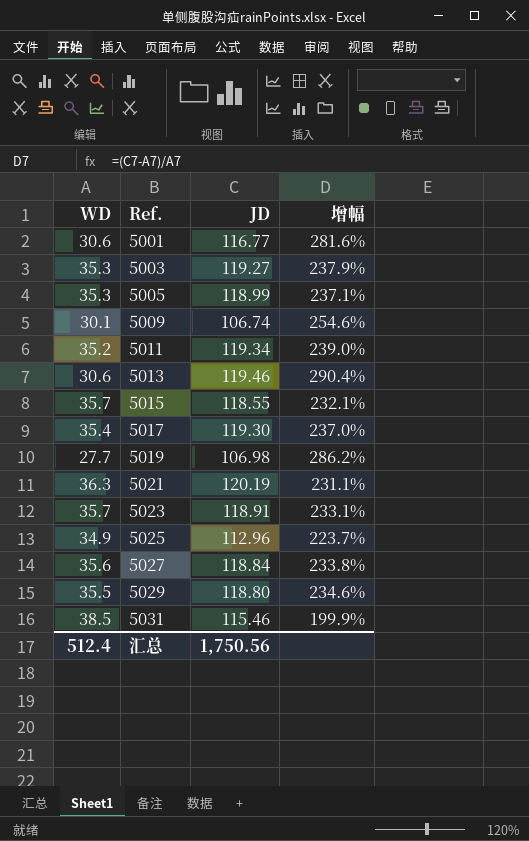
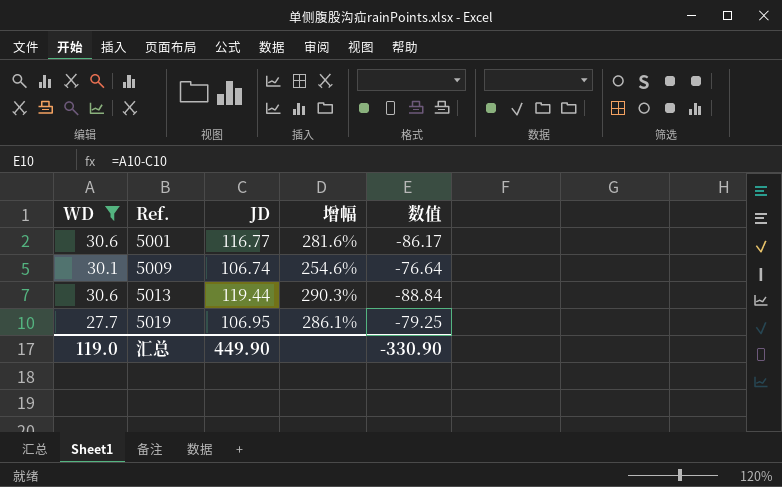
filter: none -> WD <= 30.6
column 数值 | formula: none -> [WD] - [JD]
5013 | JD: 119.46 -> 119.44
5013 | 增幅: 290.4% -> 290.3%
5019 | JD: 106.98 -> 106.95
5019 | 增幅: 286.2% -> 286.1%
汇总 | WD: 512.4 -> 119.0
汇总 | JD: 1,750.56 -> 449.90

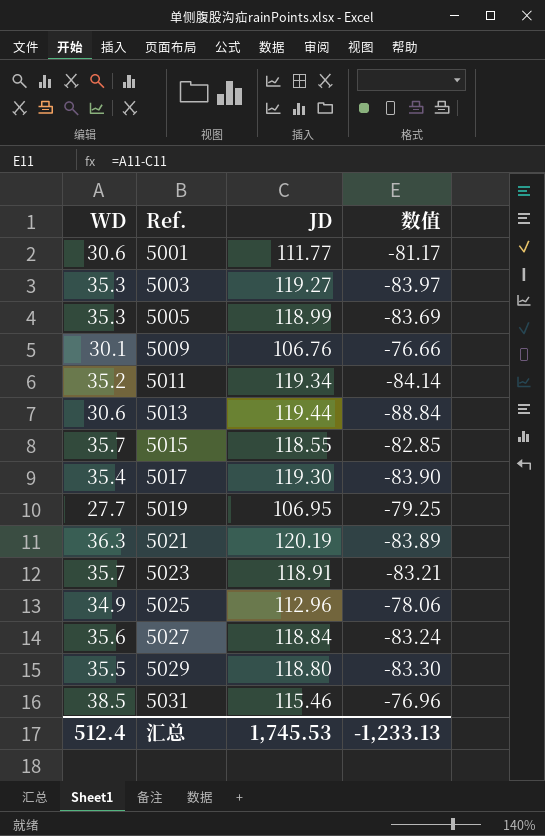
filter: WD <= 30.6 -> none
column 增幅 | formula: ([JD] - [WD]) / [WD] -> none
5001 | JD: 116.77 -> 111.77
5001 | 数值: -86.17 -> -81.17
5009 | JD: 106.74 -> 106.76
5009 | 数值: -76.64 -> -76.66
汇总 | WD: 119.0 -> 512.4
汇总 | JD: 449.90 -> 1,745.53
汇总 | 数值: -330.90 -> -1,233.13

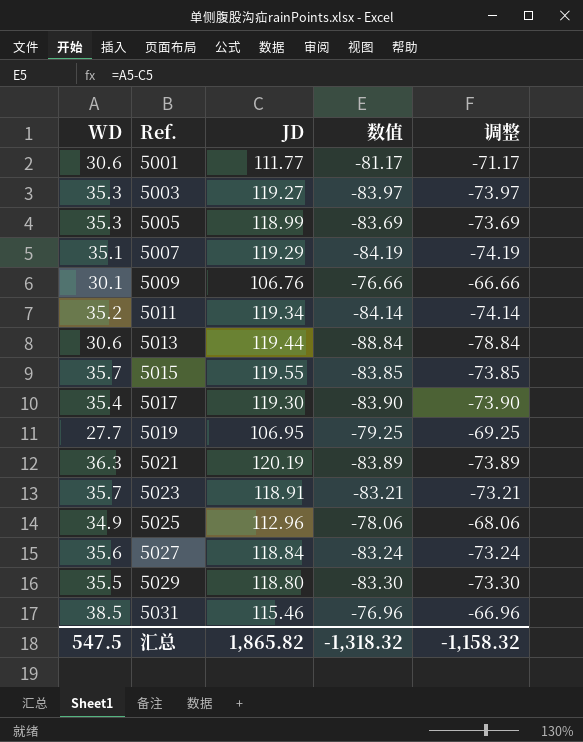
column 调整 | formula: none -> [数值] + 10
row 5007: none -> 35.1 | 119.29 | -84.19 | -74.19
5015 | JD: 118.55 -> 119.55
5015 | 数值: -82.85 -> -83.85
汇总 | WD: 512.4 -> 547.5
汇总 | JD: 1,745.53 -> 1,865.82
汇总 | 数值: -1,233.13 -> -1,318.32

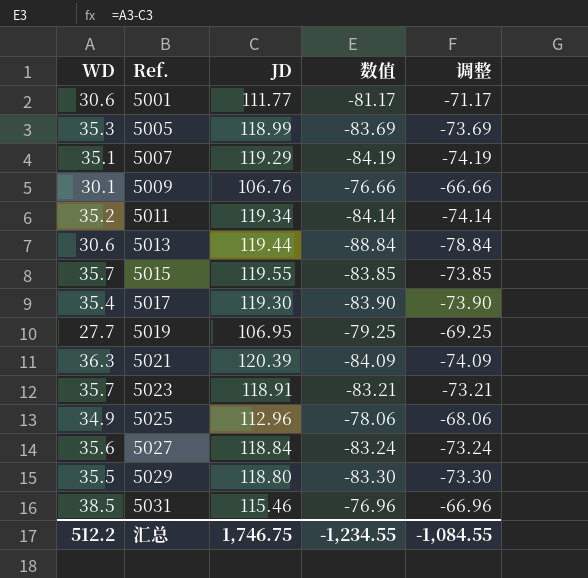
row 5003: 35.3 | 119.27 | -83.97 | -73.97 -> none
5021 | JD: 120.19 -> 120.39
5021 | 数值: -83.89 -> -84.09
5021 | 调整: -73.89 -> -74.09
汇总 | WD: 547.5 -> 512.2
汇总 | JD: 1,865.82 -> 1,746.75
汇总 | 数值: -1,318.32 -> -1,234.55
汇总 | 调整: -1,158.32 -> -1,084.55

